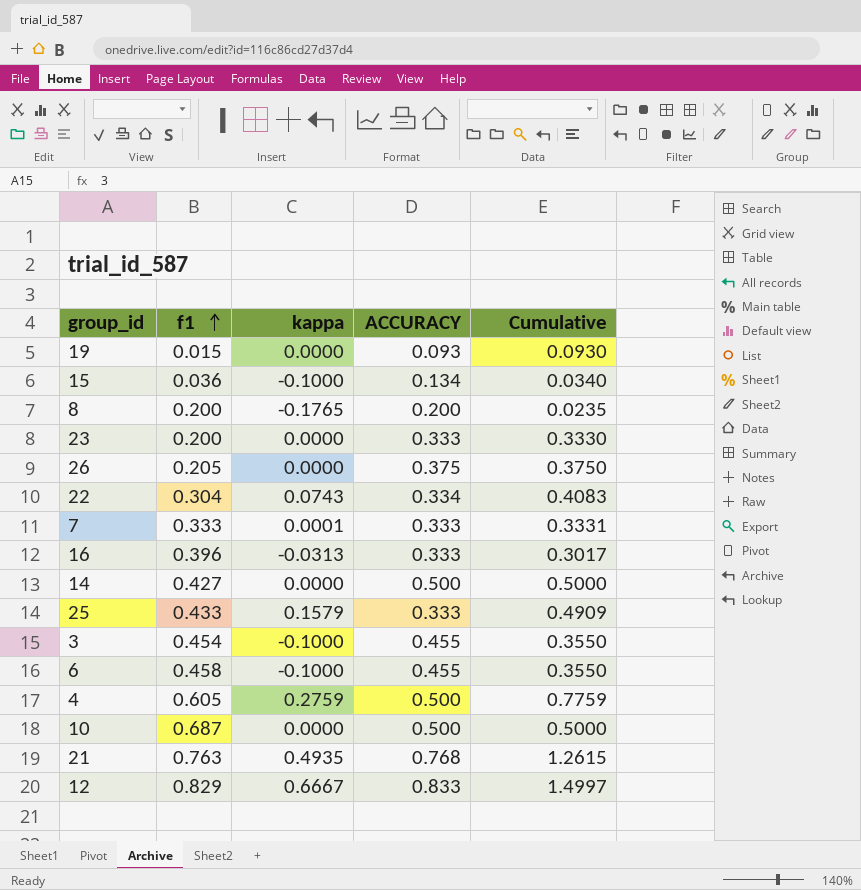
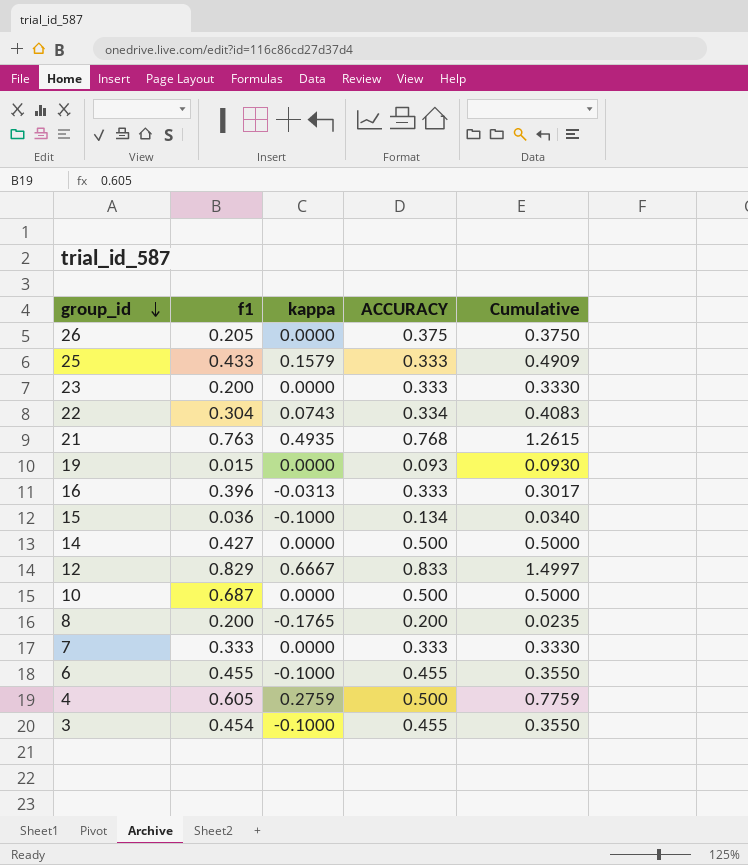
row order: f1 ascending -> group_id descending
7 | kappa: 0.0001 -> 0.0000
7 | Cumulative: 0.3331 -> 0.3330
6 | f1: 0.458 -> 0.455

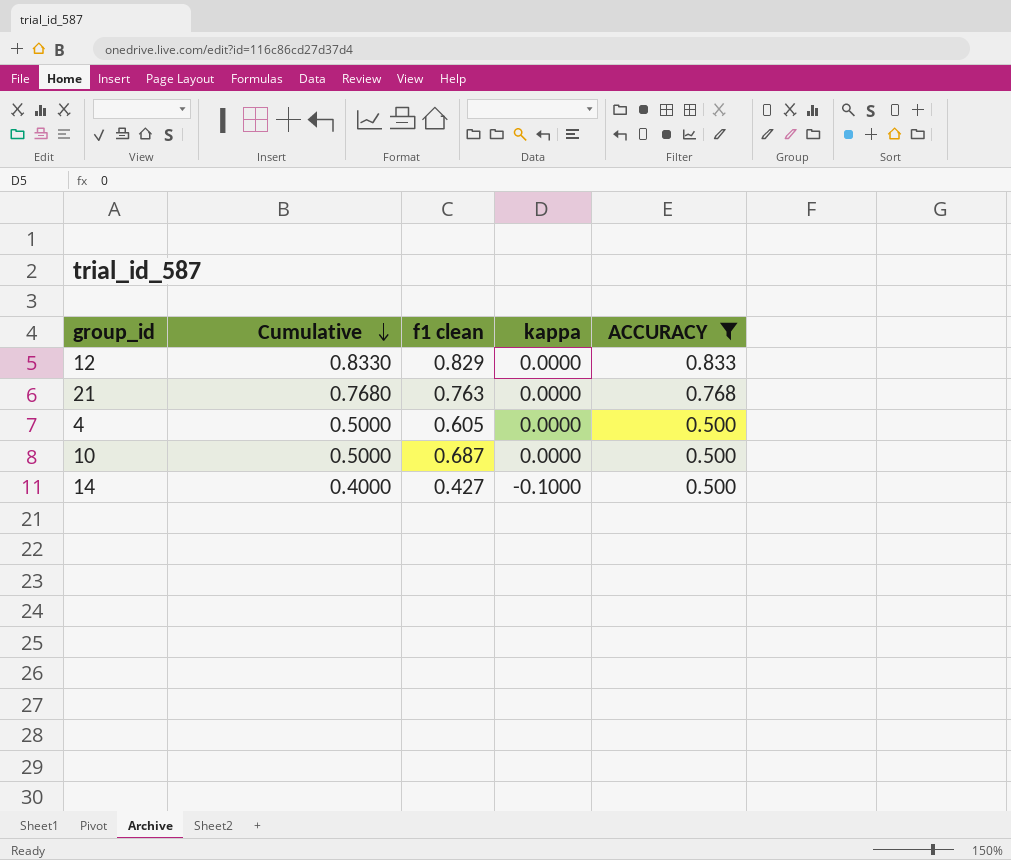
filter: none -> ACCURACY >= 0.500
row order: group_id descending -> Cumulative descending
column Cumulative | position: 5 -> 2
column name: f1 -> f1 clean
12 | Cumulative: 1.4997 -> 0.8330
12 | kappa: 0.6667 -> 0.0000
21 | Cumulative: 1.2615 -> 0.7680
21 | kappa: 0.4935 -> 0.0000
4 | Cumulative: 0.7759 -> 0.5000
4 | kappa: 0.2759 -> 0.0000
14 | Cumulative: 0.5000 -> 0.4000
14 | kappa: 0.0000 -> -0.1000

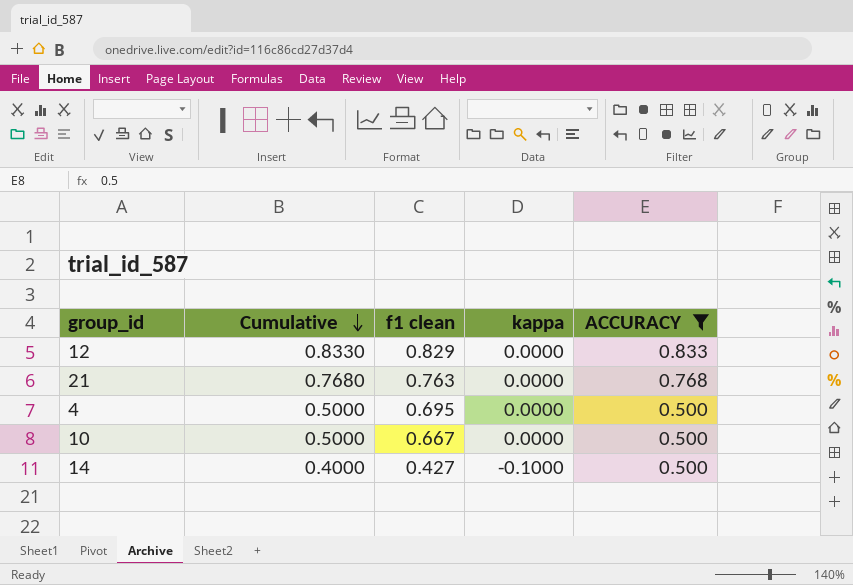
4 | f1 clean: 0.605 -> 0.695
10 | f1 clean: 0.687 -> 0.667

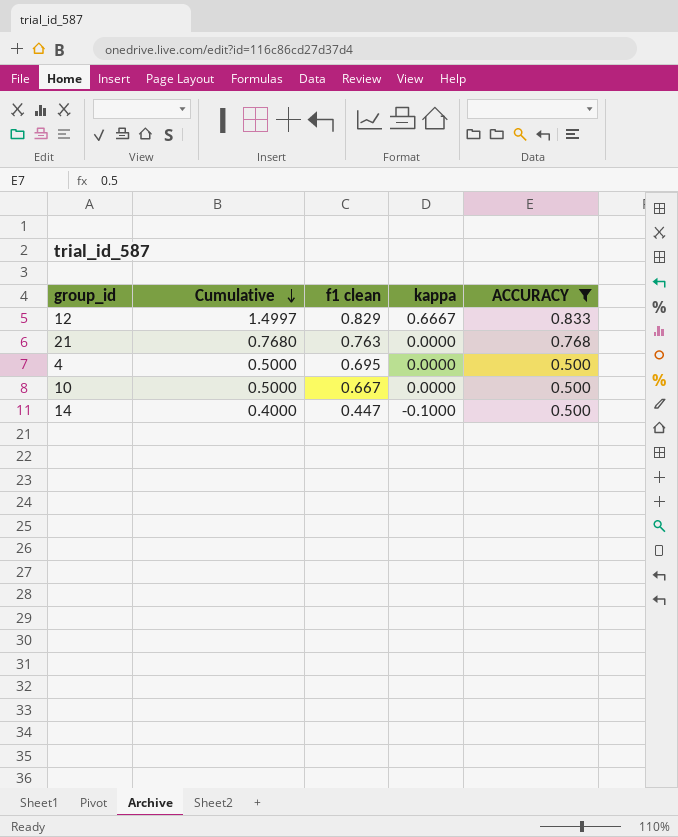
12 | Cumulative: 0.8330 -> 1.4997
12 | kappa: 0.0000 -> 0.6667
14 | f1 clean: 0.427 -> 0.447

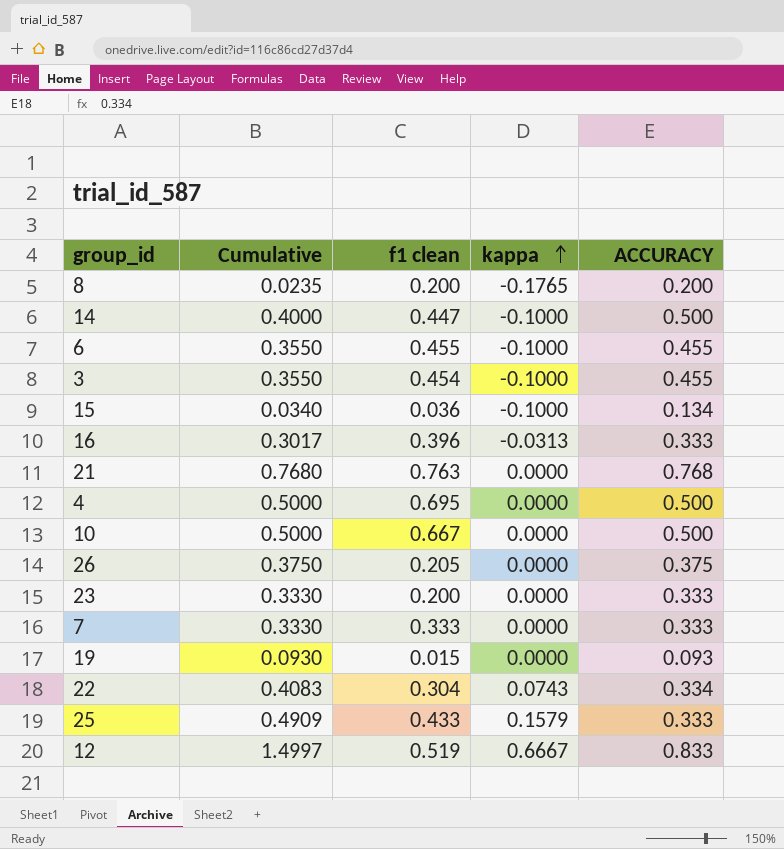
filter: ACCURACY >= 0.500 -> none
row order: Cumulative descending -> kappa ascending
12 | f1 clean: 0.829 -> 0.519

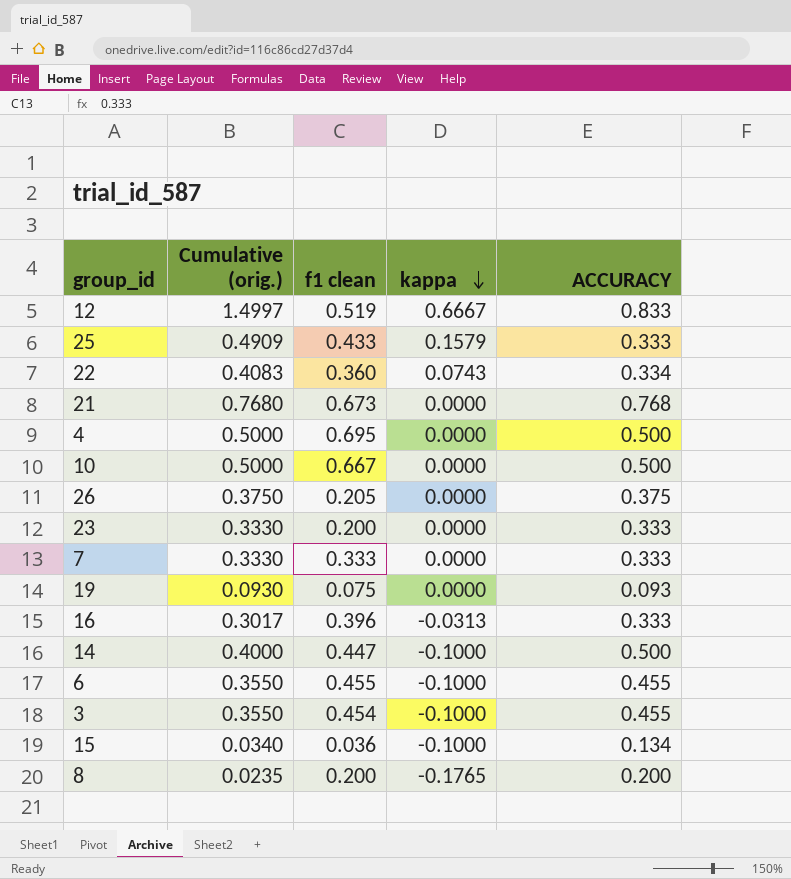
row order: kappa ascending -> kappa descending
column name: Cumulative -> Cumulative (orig.)
22 | f1 clean: 0.304 -> 0.360
21 | f1 clean: 0.763 -> 0.673
19 | f1 clean: 0.015 -> 0.075

